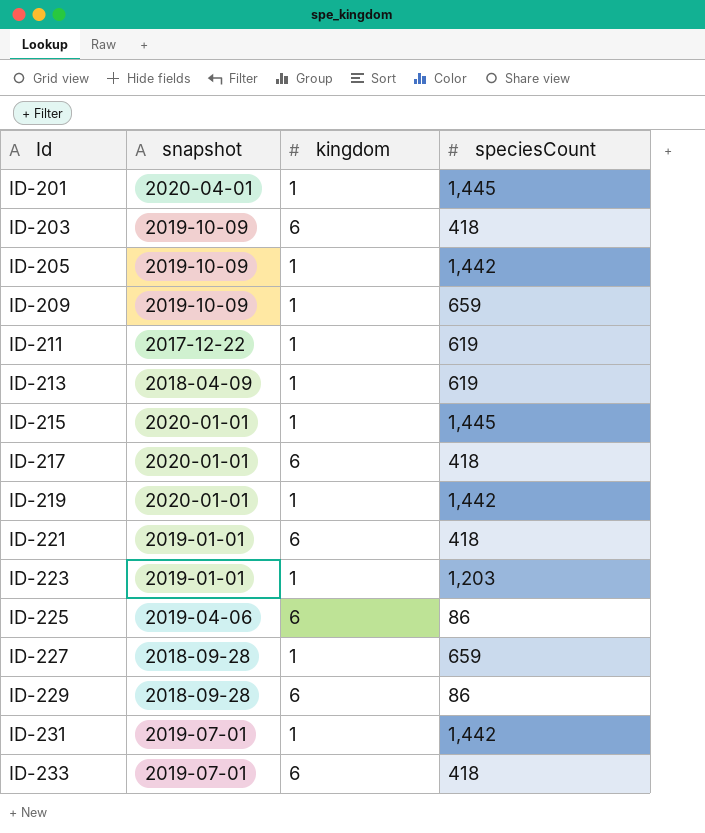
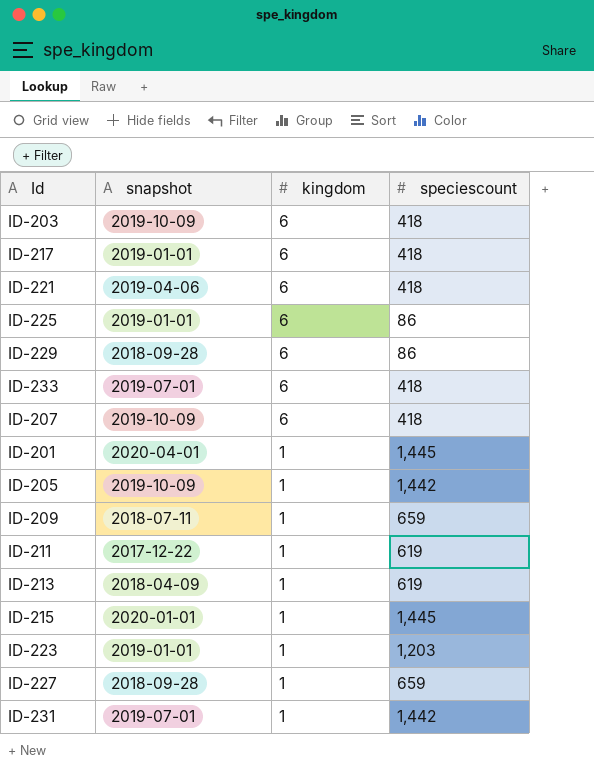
row order: Id ascending -> kingdom descending
column name: speciesCount -> speciescount
row ID-219: 2020-01-01 | 1 | 1,442 -> none
ID-217 | snapshot: 2020-01-01 -> 2019-01-01
ID-221 | snapshot: 2019-01-01 -> 2019-04-06
ID-225 | snapshot: 2019-04-06 -> 2019-01-01
row ID-207: none -> 2019-10-09 | 6 | 418
ID-209 | snapshot: 2019-10-09 -> 2018-07-11

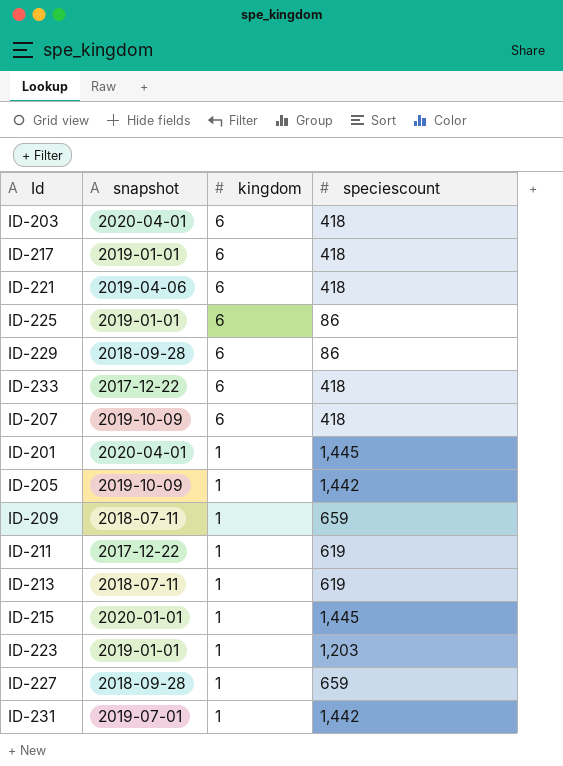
ID-203 | snapshot: 2019-10-09 -> 2020-04-01
ID-233 | snapshot: 2019-07-01 -> 2017-12-22
ID-213 | snapshot: 2018-04-09 -> 2018-07-11

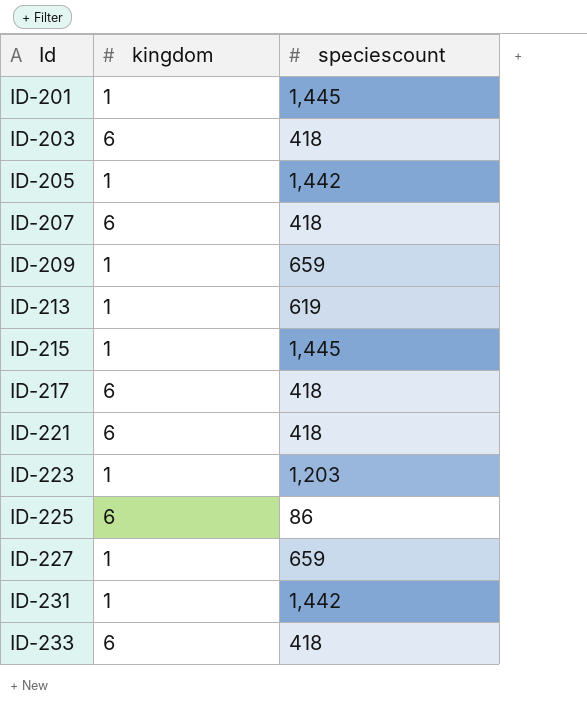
row order: kingdom descending -> Id ascending
column snapshot | position: 2 -> none
row ID-229: 2018-09-28 | 6 | 86 -> none
row ID-211: 2017-12-22 | 1 | 619 -> none

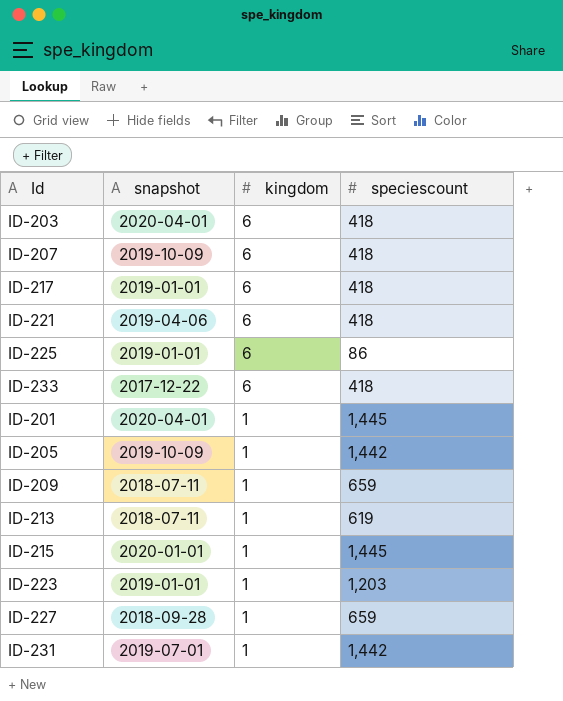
row order: Id ascending -> kingdom descending
column snapshot | position: none -> 2

